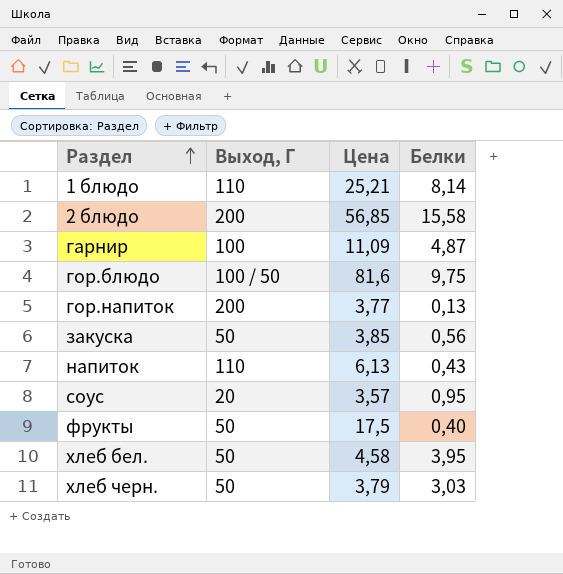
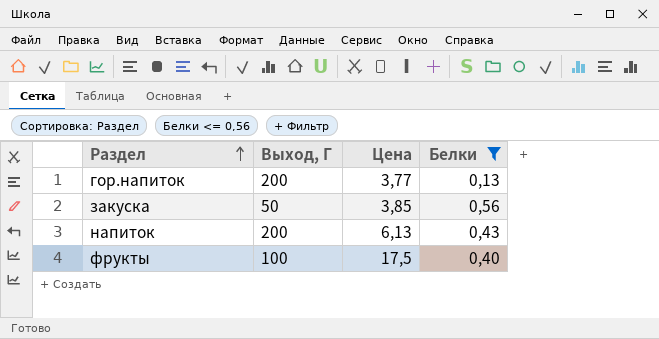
filter: none -> Белки <= 0,56
напиток | Выход, Г: 110 -> 200
фрукты | Выход, Г: 50 -> 100

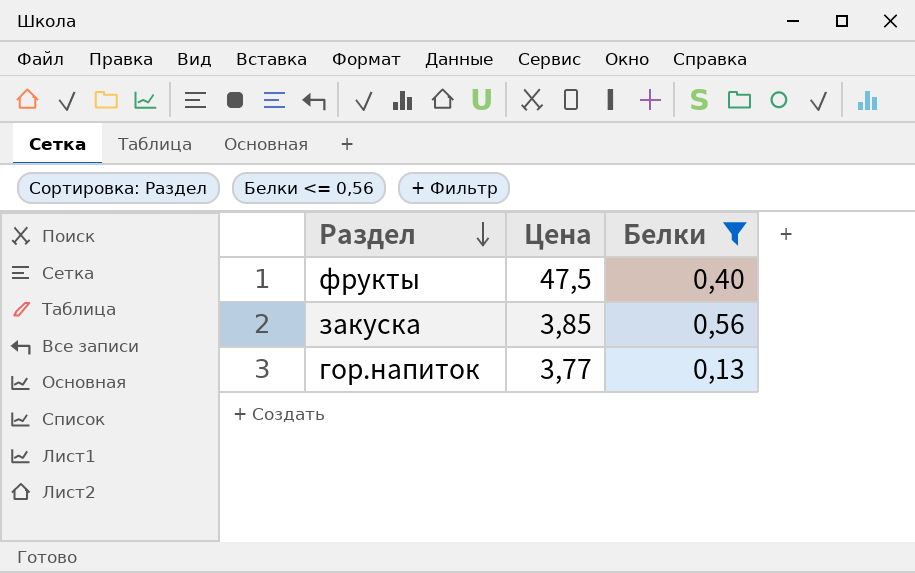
row order: Раздел ascending -> Раздел descending
column Выход, Г | position: 2 -> none
row напиток: 200 | 6,13 | 0,43 -> none
фрукты | Цена: 17,5 -> 47,5

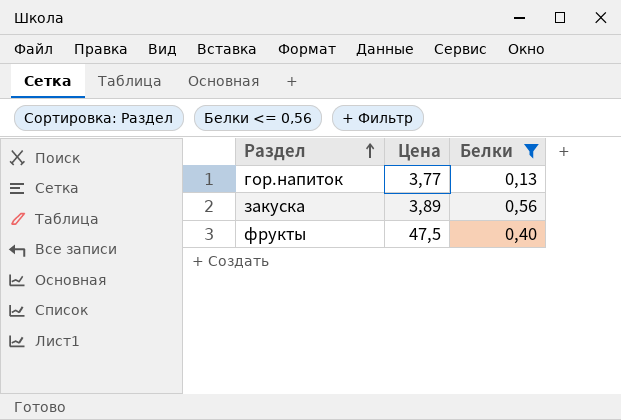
row order: Раздел descending -> Раздел ascending
закуска | Цена: 3,85 -> 3,89

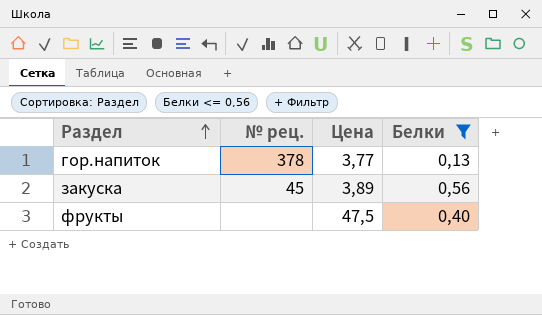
column № рец. | position: none -> 2

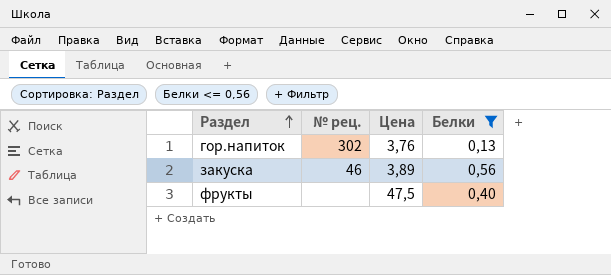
гор.напиток | № рец.: 378 -> 302
гор.напиток | Цена: 3,77 -> 3,76
закуска | № рец.: 45 -> 46

